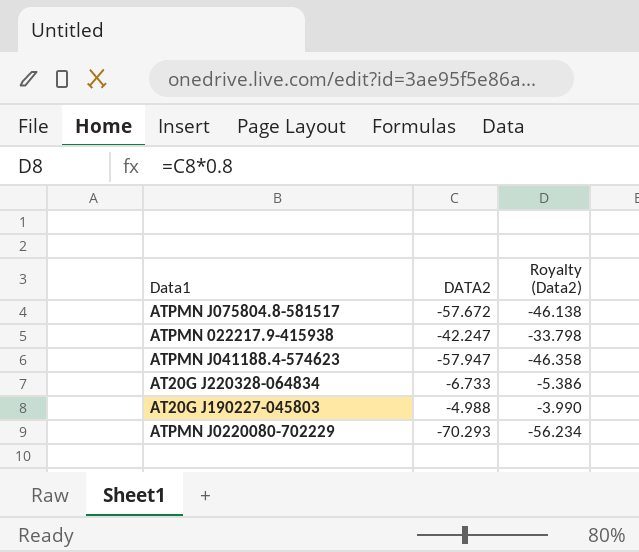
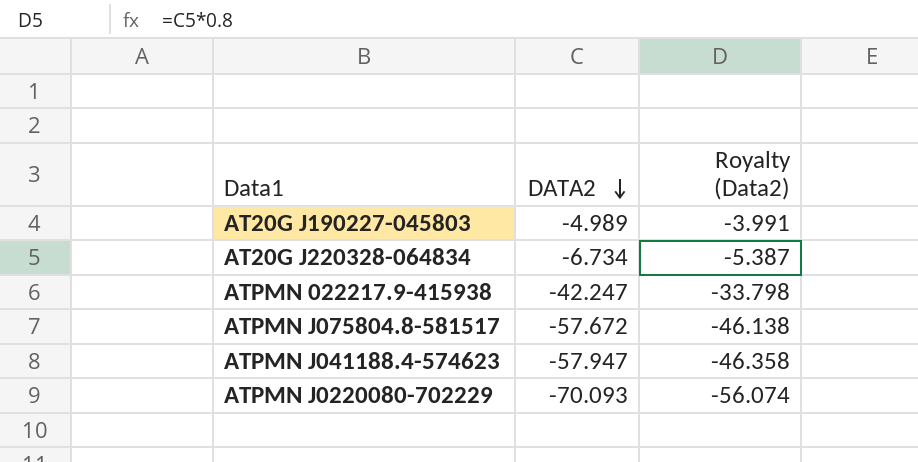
row order: none -> DATA2 descending
AT20G J190227-045803 | DATA2: -4.988 -> -4.989
AT20G J190227-045803 | Royalty (Data2): -3.990 -> -3.991
AT20G J220328-064834 | DATA2: -6.733 -> -6.734
AT20G J220328-064834 | Royalty (Data2): -5.386 -> -5.387
ATPMN J0220080-702229 | DATA2: -70.293 -> -70.093
ATPMN J0220080-702229 | Royalty (Data2): -56.234 -> -56.074

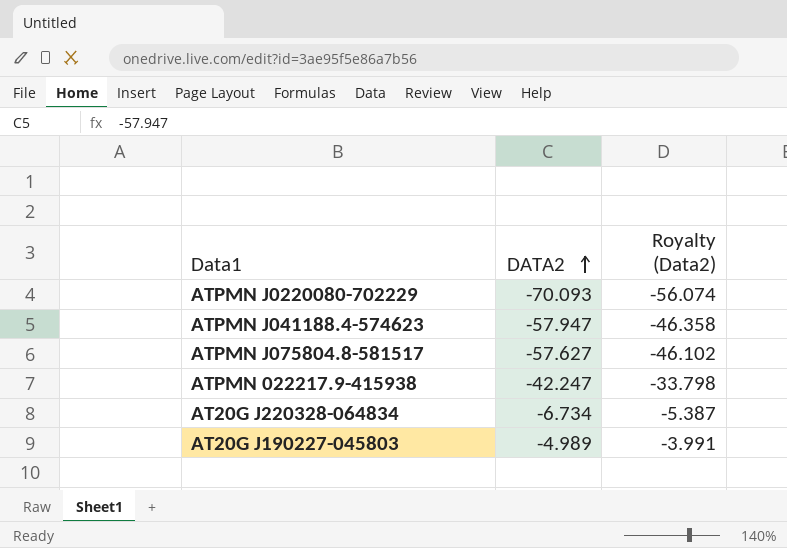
row order: DATA2 descending -> DATA2 ascending
ATPMN J075804.8-581517 | DATA2: -57.672 -> -57.627
ATPMN J075804.8-581517 | Royalty (Data2): -46.138 -> -46.102

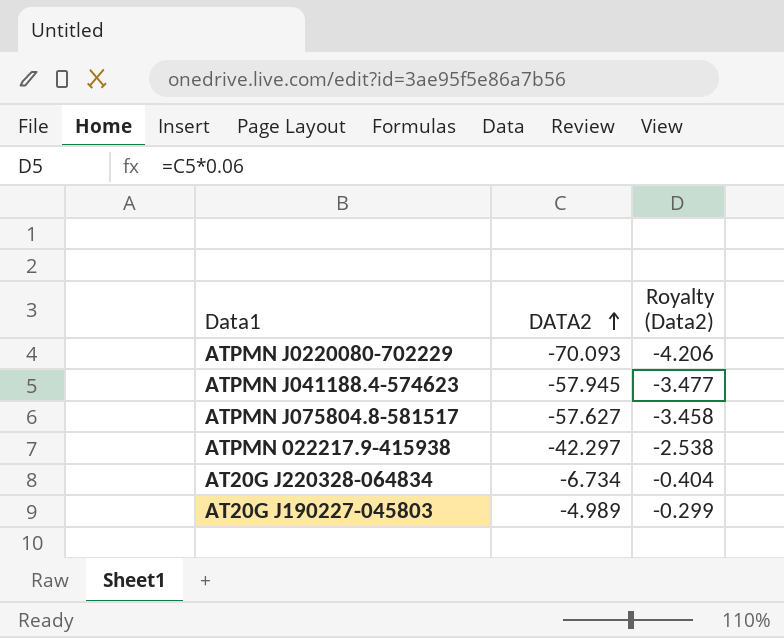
column Royalty (Data2) | formula: [DATA2] * 0.8 -> [DATA2] * 0.06
ATPMN J041188.4-574623 | DATA2: -57.947 -> -57.945
ATPMN 022217.9-415938 | DATA2: -42.247 -> -42.297

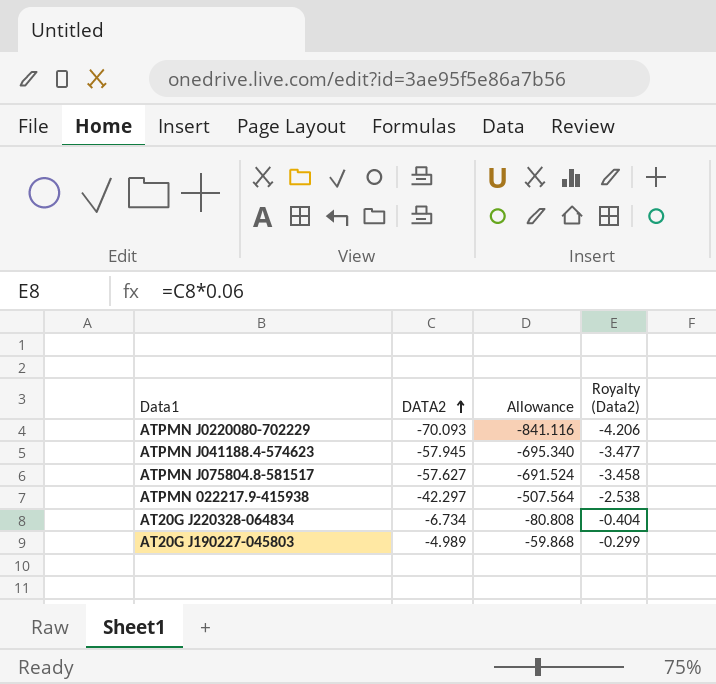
column Allowance | formula: none -> [DATA2] * 12

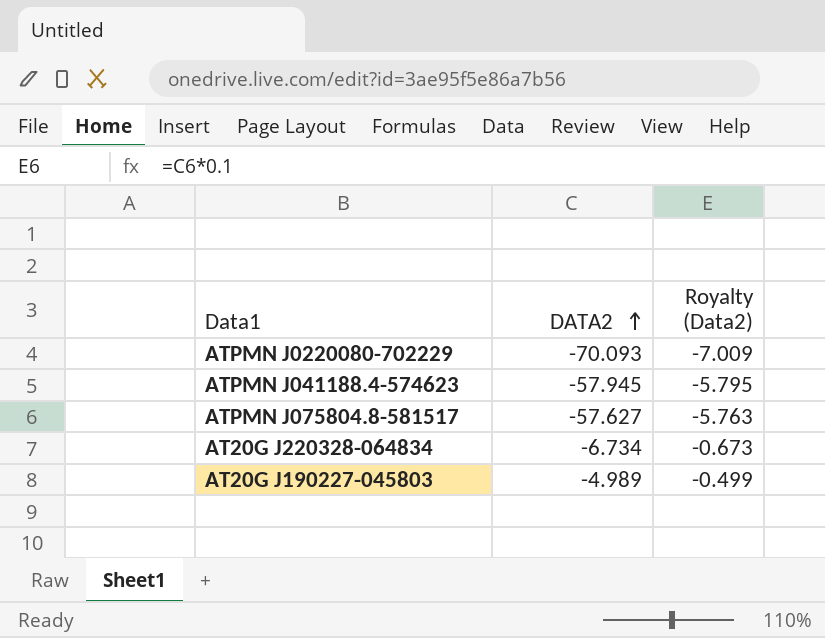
column Allowance | formula: [DATA2] * 12 -> none
column Royalty (Data2) | formula: [DATA2] * 0.06 -> [DATA2] * 0.1
row ATPMN 022217.9-415938: -42.297 | -507.564 | -2.538 -> none

